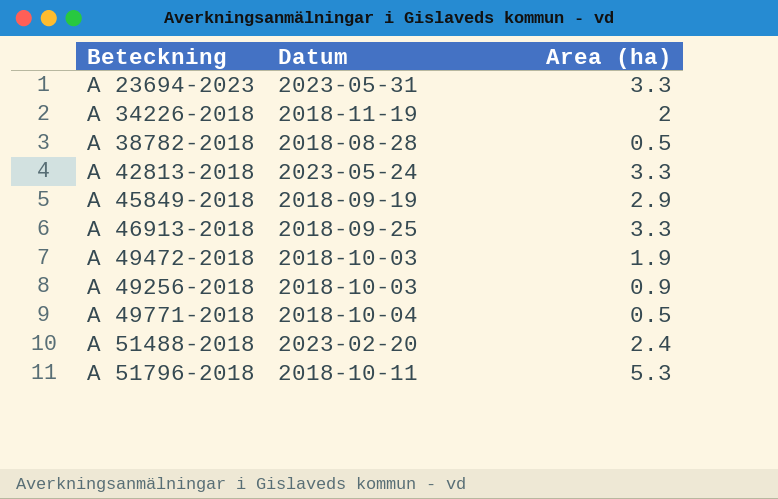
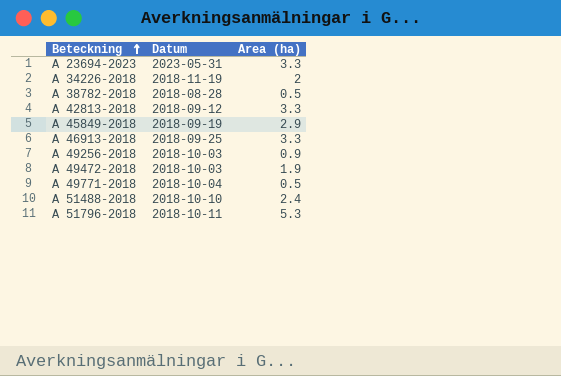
row order: none -> Beteckning ascending
A 42813-2018 | Datum: 2023-05-24 -> 2018-09-12
A 51488-2018 | Datum: 2023-02-20 -> 2018-10-10

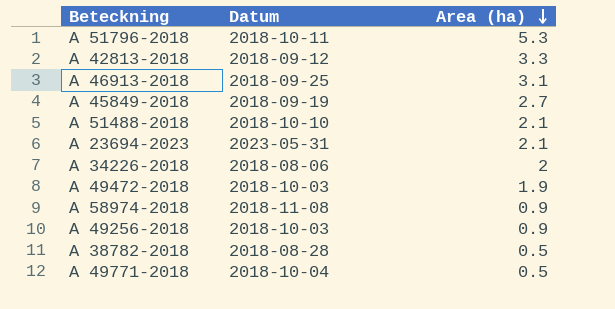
row order: Beteckning ascending -> Area (ha) descending
A 46913-2018 | Area (ha): 3.3 -> 3.1
A 45849-2018 | Area (ha): 2.9 -> 2.7
A 51488-2018 | Area (ha): 2.4 -> 2.1
A 23694-2023 | Area (ha): 3.3 -> 2.1
A 34226-2018 | Datum: 2018-11-19 -> 2018-08-06
row A 58974-2018: none -> 2018-11-08 | 0.9

